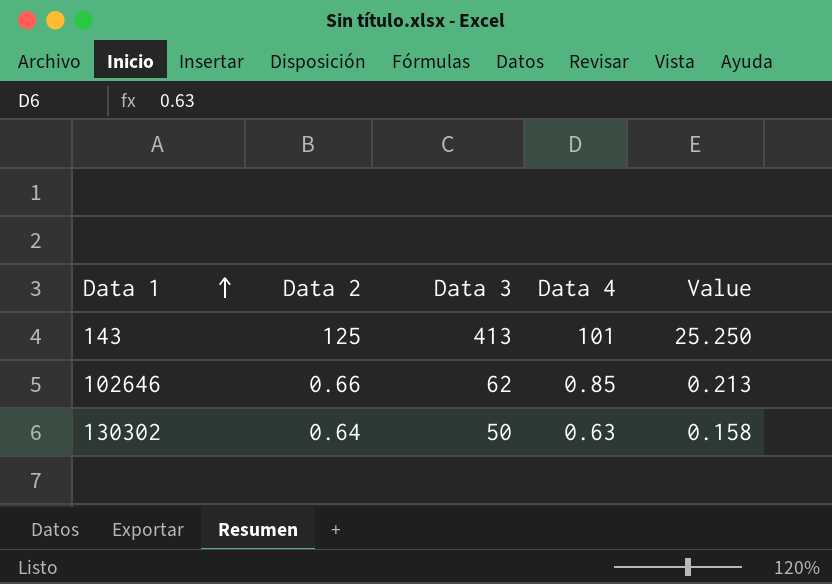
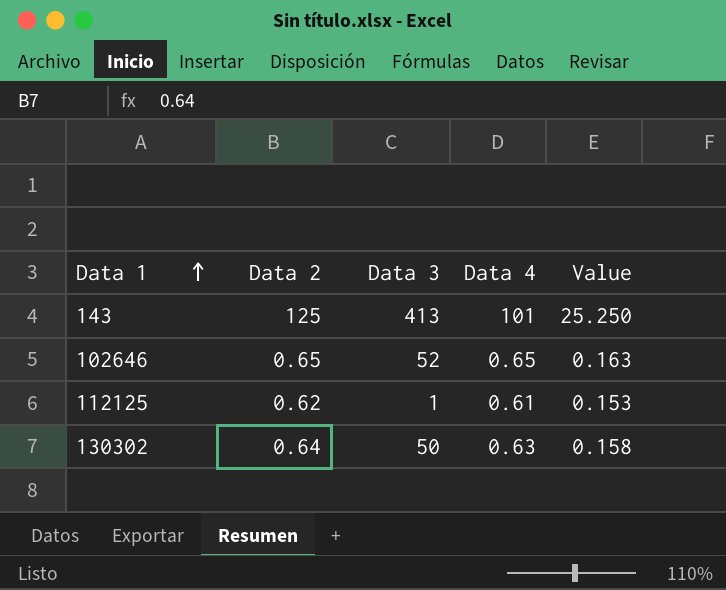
102646 | Data 2: 0.66 -> 0.65
102646 | Data 3: 62 -> 52
102646 | Data 4: 0.85 -> 0.65
102646 | Value: 0.213 -> 0.163
row 112125: none -> 0.62 | 1 | 0.61 | 0.153

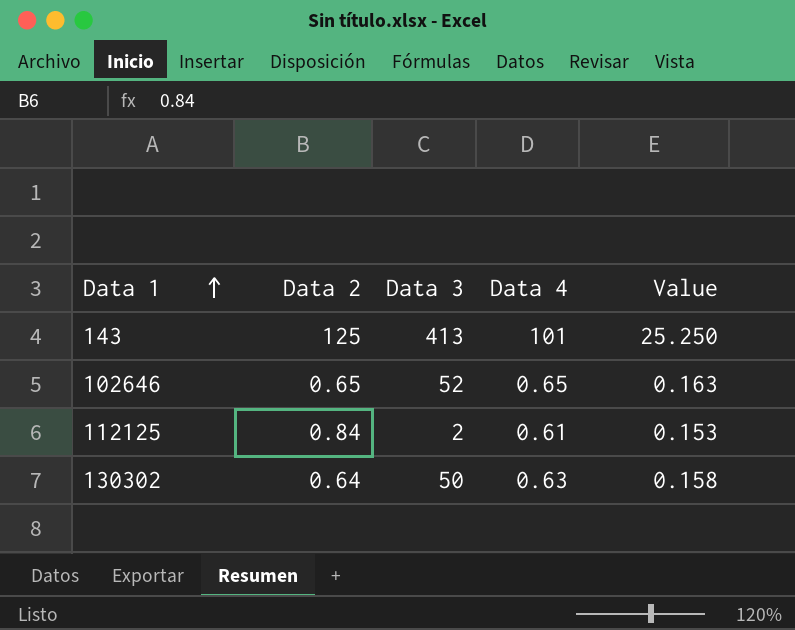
112125 | Data 2: 0.62 -> 0.84
112125 | Data 3: 1 -> 2

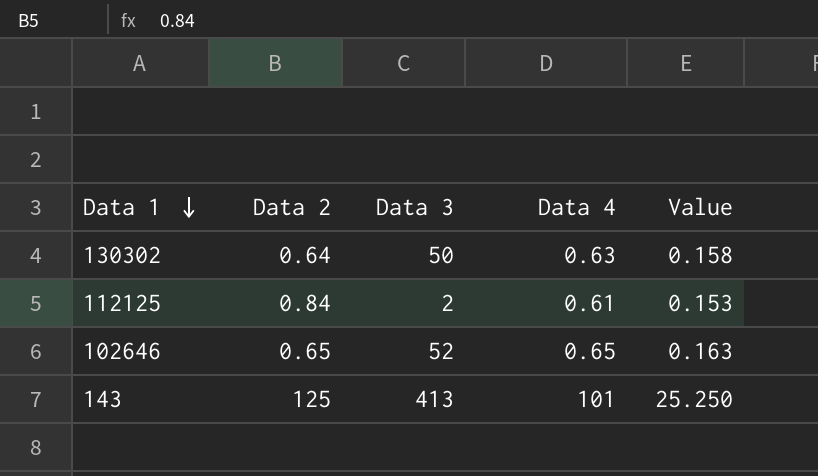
row order: Data 1 ascending -> Data 1 descending

